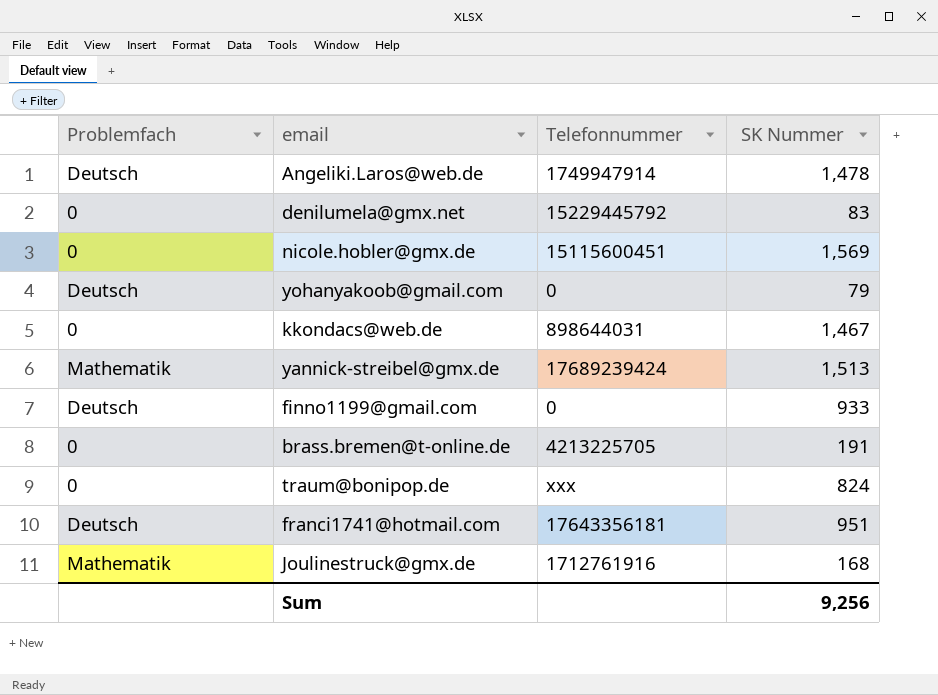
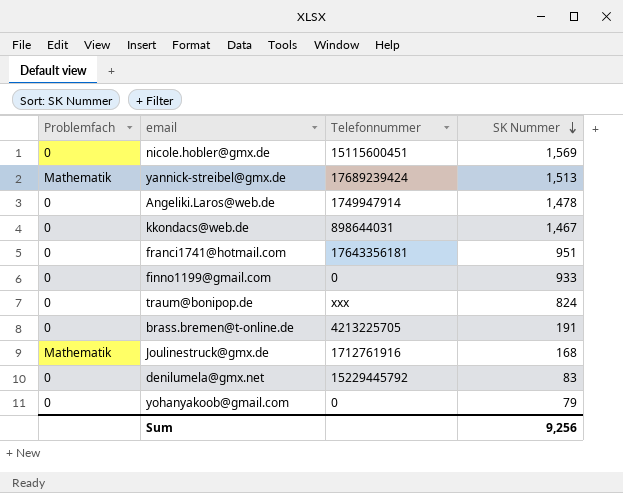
row order: none -> SK Nummer descending
Angeliki.Laros@web.de | Problemfach: Deutsch -> 0
franci1741@hotmail.com | Problemfach: Deutsch -> 0
finno1199@gmail.com | Problemfach: Deutsch -> 0
yohanyakoob@gmail.com | Problemfach: Deutsch -> 0

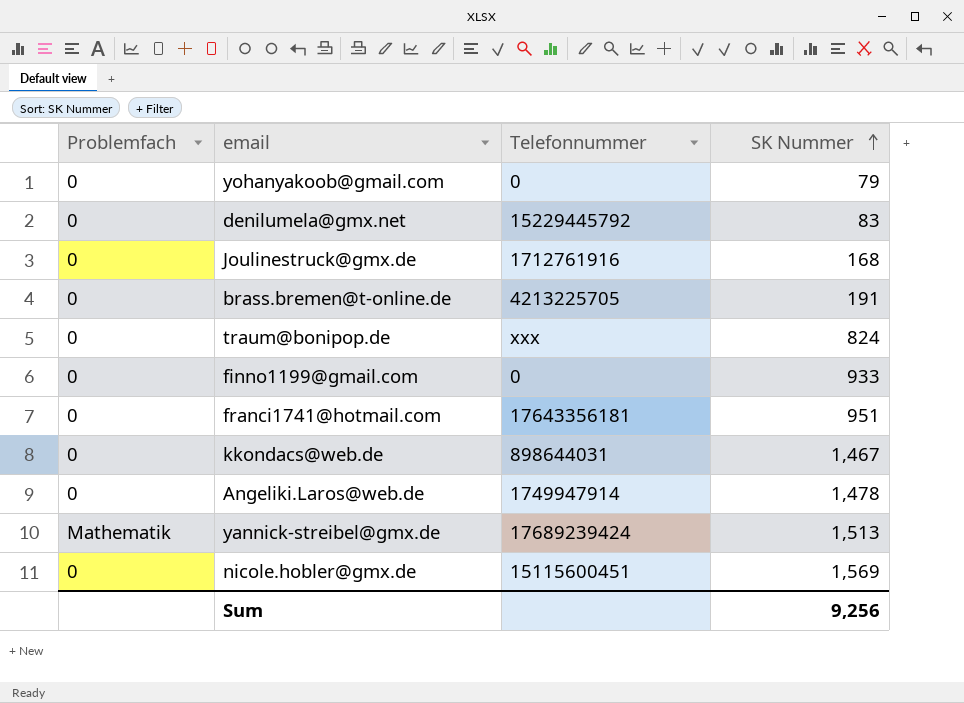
row order: SK Nummer descending -> SK Nummer ascending
Joulinestruck@gmx.de | Problemfach: Mathematik -> 0

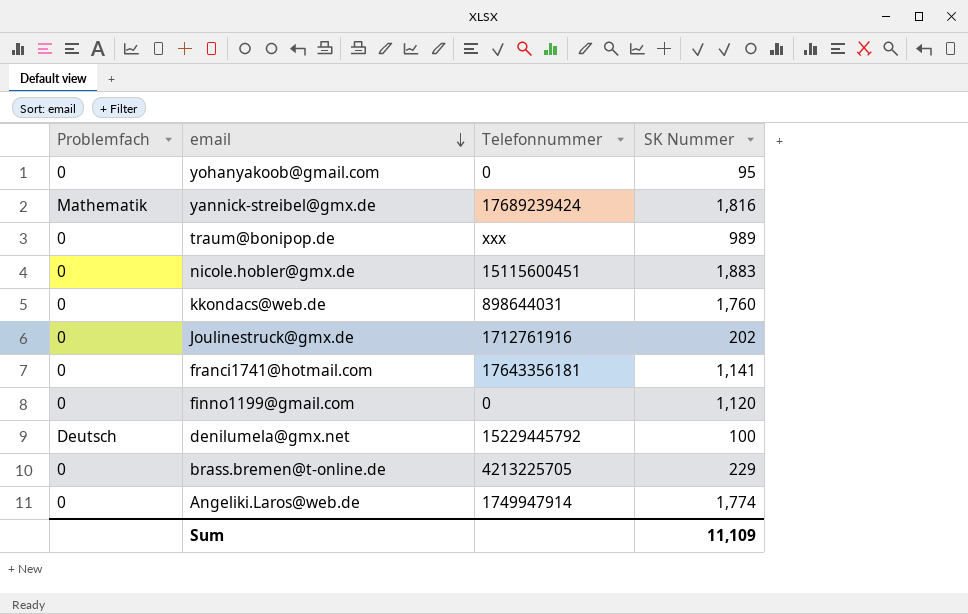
row order: SK Nummer ascending -> email descending
yohanyakoob@gmail.com | SK Nummer: 79 -> 95
yannick-streibel@gmx.de | SK Nummer: 1,513 -> 1,816
traum@bonipop.de | SK Nummer: 824 -> 989
nicole.hobler@gmx.de | SK Nummer: 1,569 -> 1,883
kkondacs@web.de | SK Nummer: 1,467 -> 1,760
Joulinestruck@gmx.de | SK Nummer: 168 -> 202
franci1741@hotmail.com | SK Nummer: 951 -> 1,141
finno1199@gmail.com | SK Nummer: 933 -> 1,120
denilumela@gmx.net | Problemfach: 0 -> Deutsch
denilumela@gmx.net | SK Nummer: 83 -> 100
brass.bremen@t-online.de | SK Nummer: 191 -> 229
Angeliki.Laros@web.de | SK Nummer: 1,478 -> 1,774
Sum | SK Nummer: 9,256 -> 11,109

